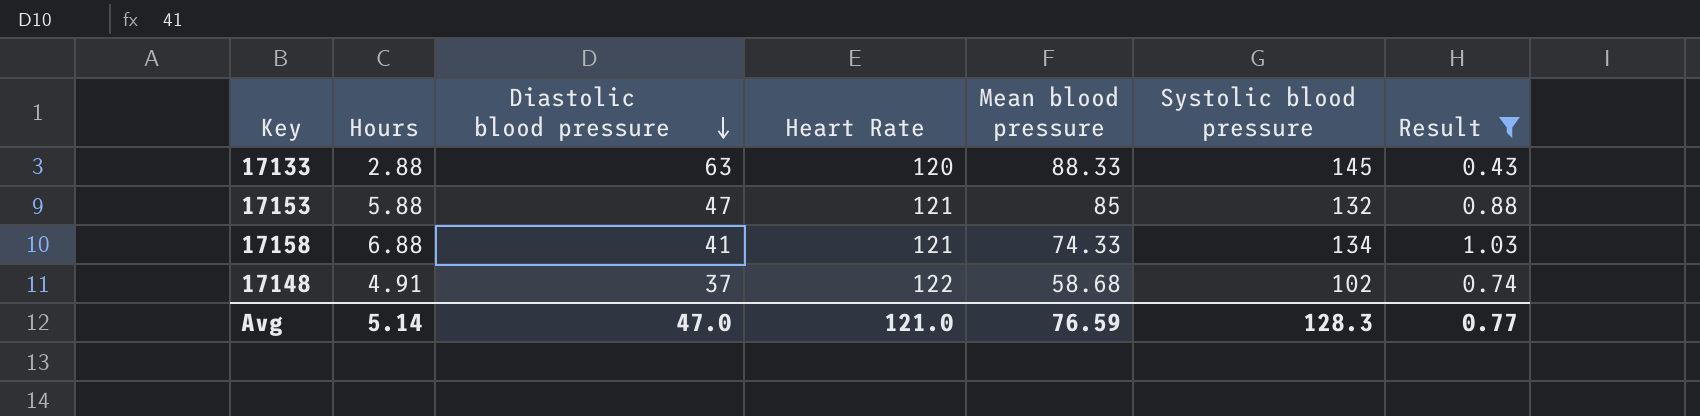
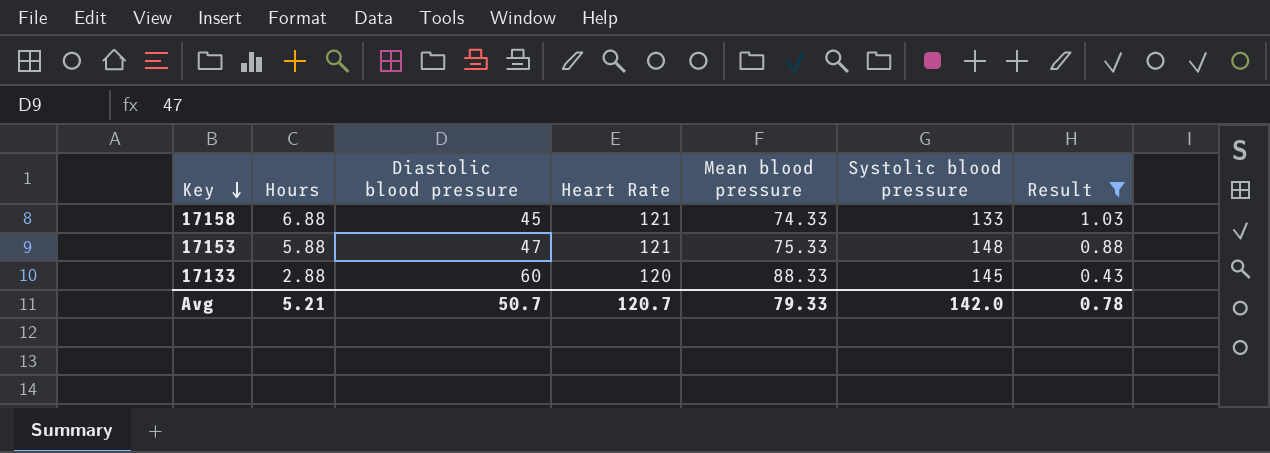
row order: Diastolic blood pressure descending -> Key descending
row 17148: 4.91 | 37 | 122 | 58.68 | 102 | 0.74 -> none
17158 | Diastolic blood pressure: 41 -> 45
17158 | Systolic blood pressure: 134 -> 133
17153 | Mean blood pressure: 85 -> 75.33
17153 | Systolic blood pressure: 132 -> 148
17133 | Diastolic blood pressure: 63 -> 60
Avg | Hours: 5.14 -> 5.21
Avg | Diastolic blood pressure: 47.0 -> 50.7
Avg | Heart Rate: 121.0 -> 120.7
Avg | Mean blood pressure: 76.59 -> 79.33
Avg | Systolic blood pressure: 128.3 -> 142.0
Avg | Result: 0.77 -> 0.78

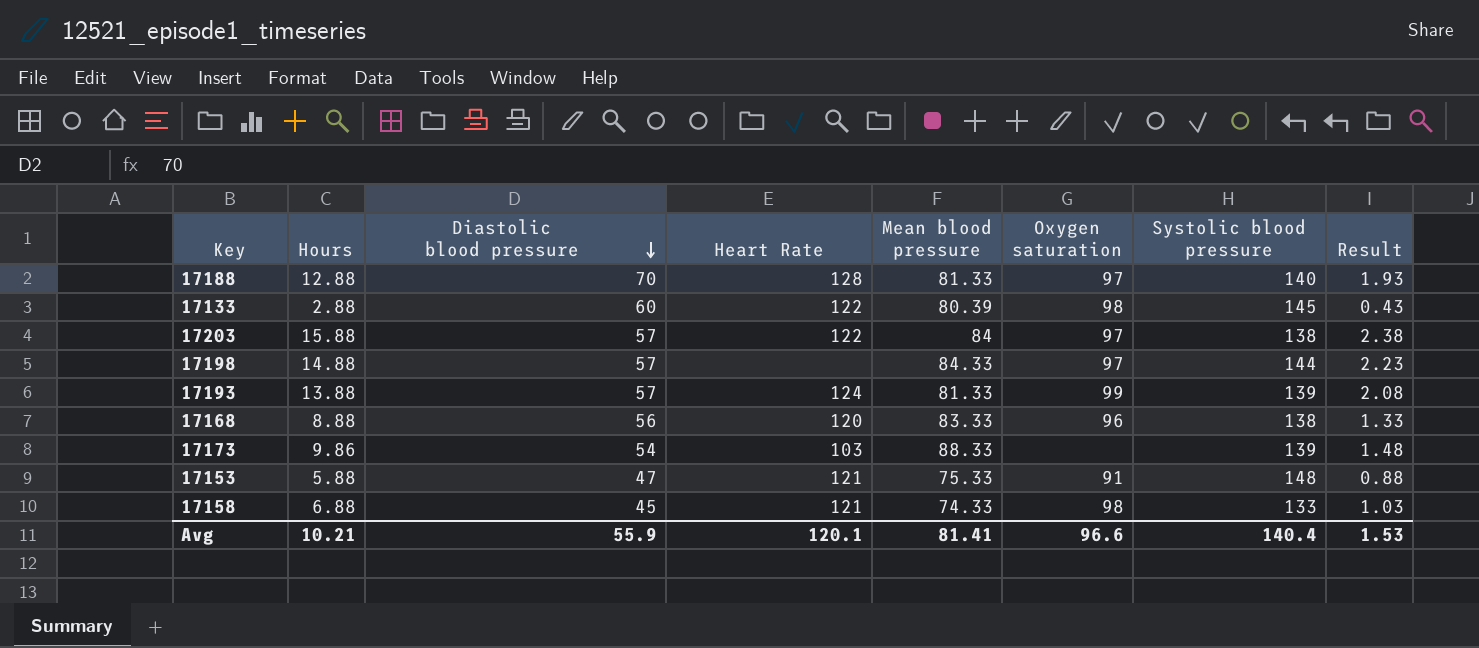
filter: Result <= 1.03 -> none
row order: Key descending -> Diastolic blood pressure descending
column Oxygen saturation | position: none -> 6
17133 | Heart Rate: 120 -> 122
17133 | Mean blood pressure: 88.33 -> 80.39
Avg | Hours: 5.21 -> 10.21
Avg | Diastolic blood pressure: 50.7 -> 55.9
Avg | Heart Rate: 120.7 -> 120.1
Avg | Mean blood pressure: 79.33 -> 81.41
Avg | Systolic blood pressure: 142.0 -> 140.4
Avg | Result: 0.78 -> 1.53

